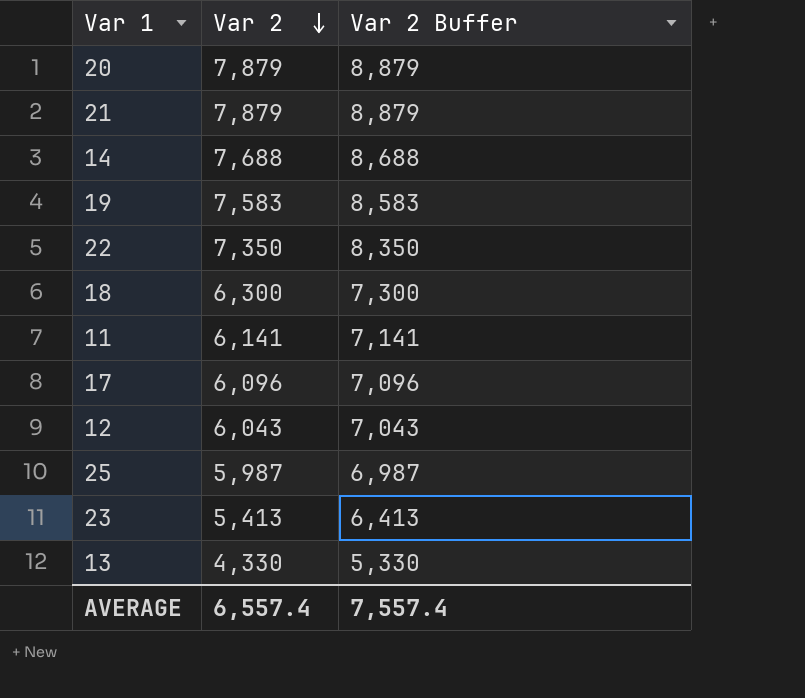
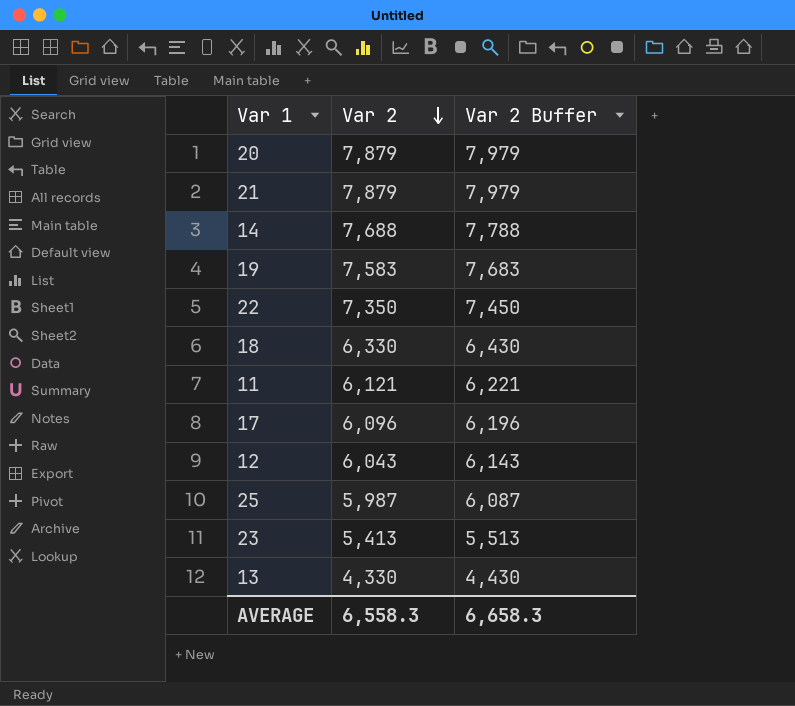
column Var 2 Buffer | formula: [Var 2] + 1000 -> [Var 2] + 100
18 | Var 2: 6,300 -> 6,330
11 | Var 2: 6,141 -> 6,121
AVERAGE | Var 2: 6,557.4 -> 6,558.3
AVERAGE | Var 2 Buffer: 7,557.4 -> 6,658.3

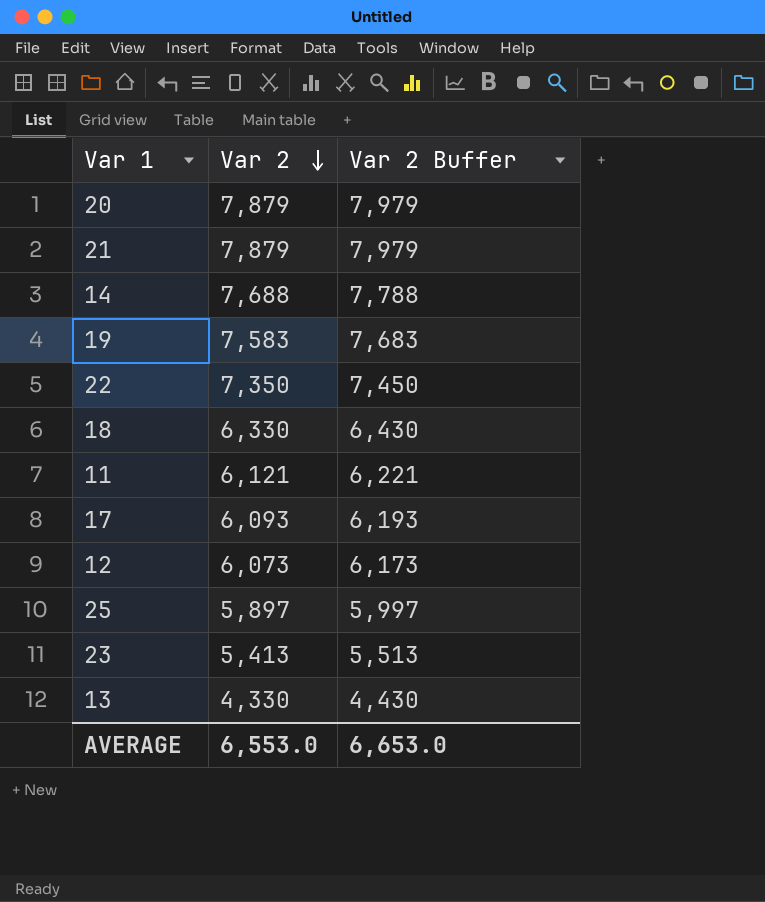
17 | Var 2: 6,096 -> 6,093
17 | Var 2 Buffer: 6,196 -> 6,193
12 | Var 2: 6,043 -> 6,073
12 | Var 2 Buffer: 6,143 -> 6,173
25 | Var 2: 5,987 -> 5,897
25 | Var 2 Buffer: 6,087 -> 5,997
AVERAGE | Var 2: 6,558.3 -> 6,553.0
AVERAGE | Var 2 Buffer: 6,658.3 -> 6,653.0

